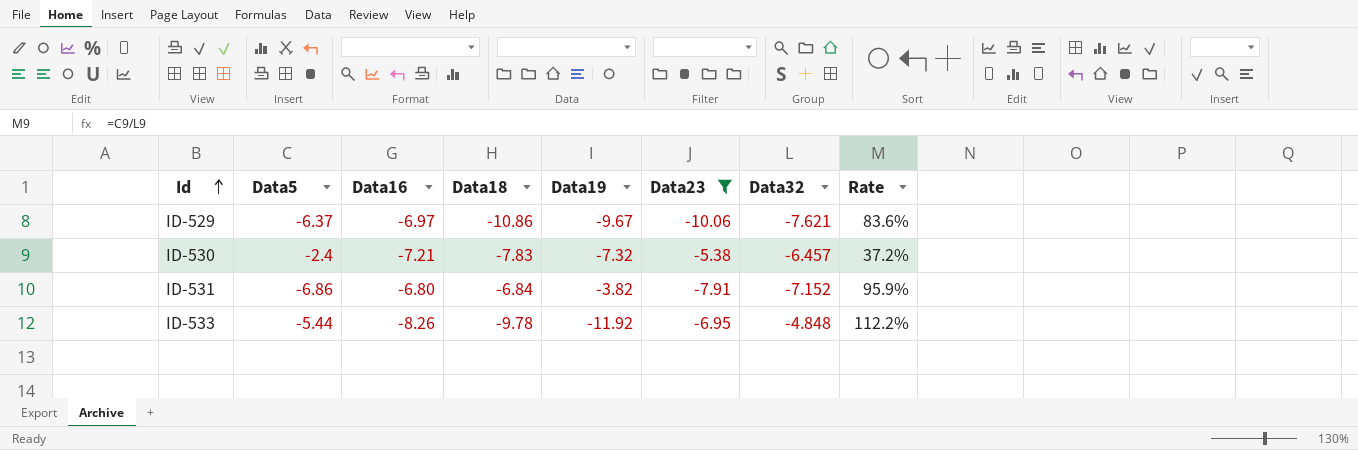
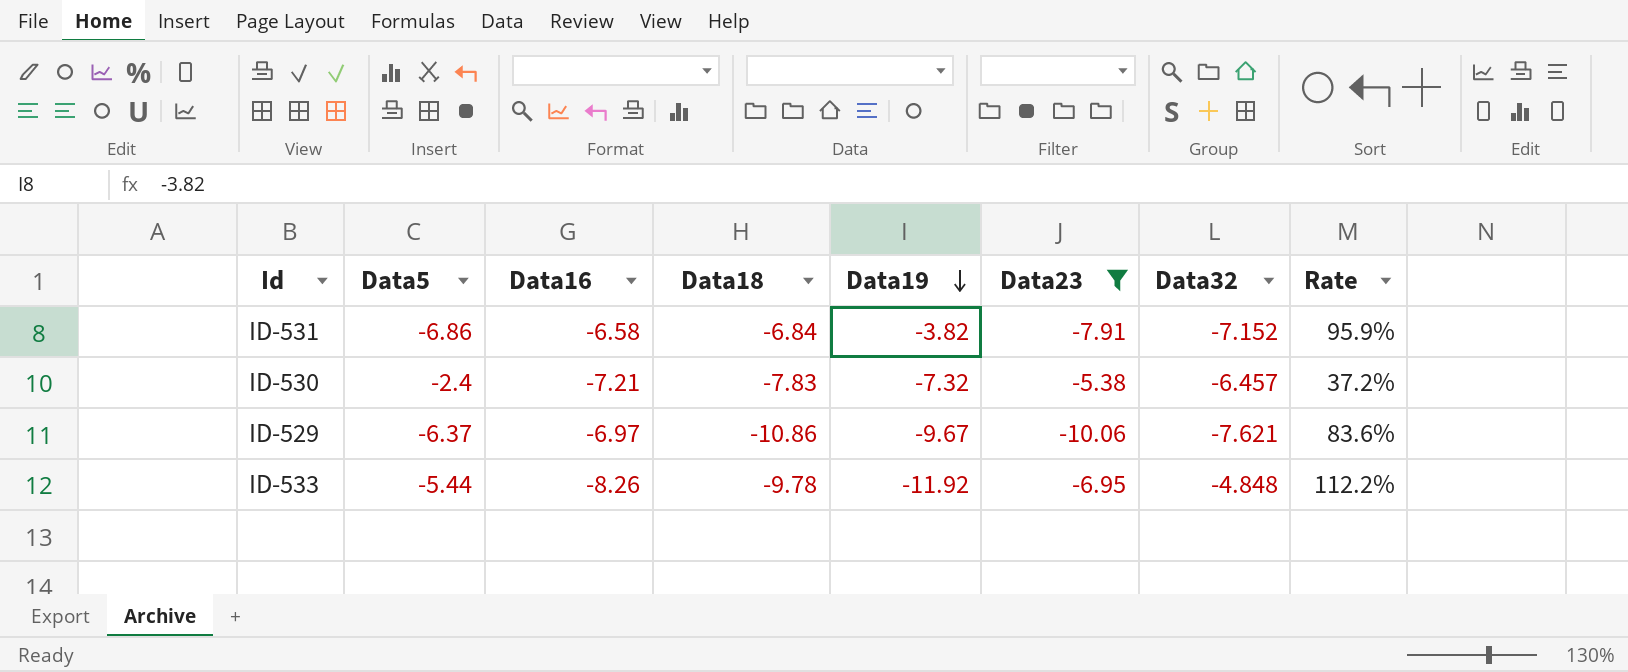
row order: Id ascending -> Data19 descending
ID-531 | Data16: -6.80 -> -6.58

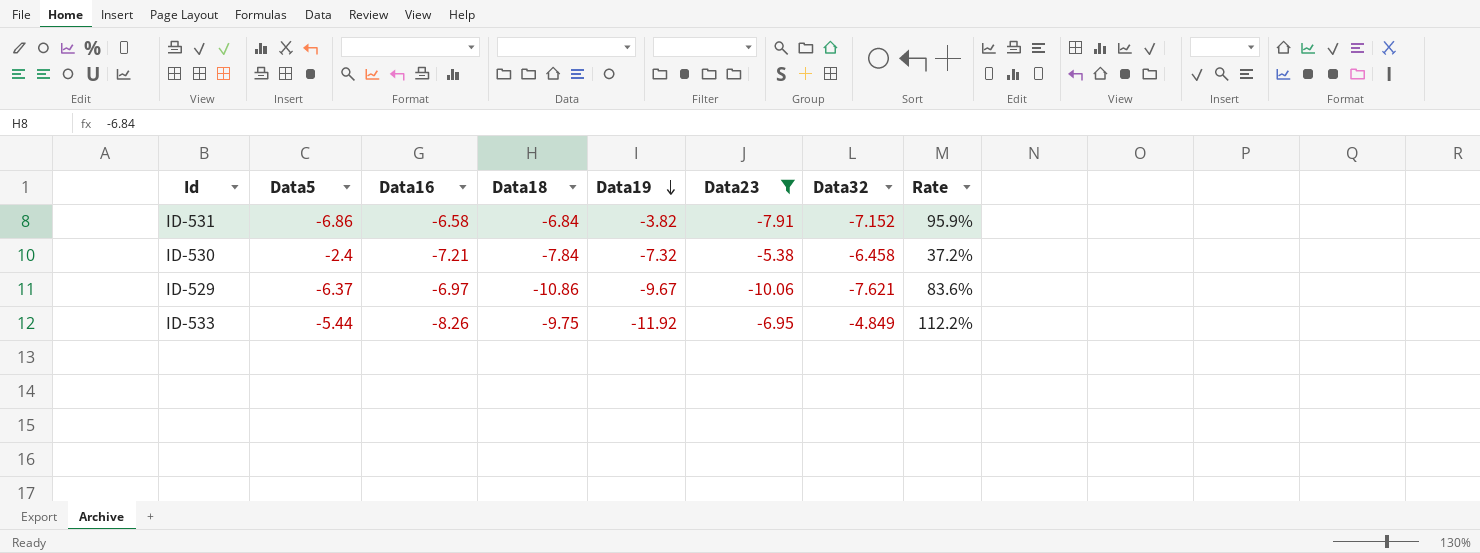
ID-530 | Data18: -7.83 -> -7.84
ID-530 | Data32: -6.457 -> -6.458
ID-533 | Data18: -9.78 -> -9.75
ID-533 | Data32: -4.848 -> -4.849

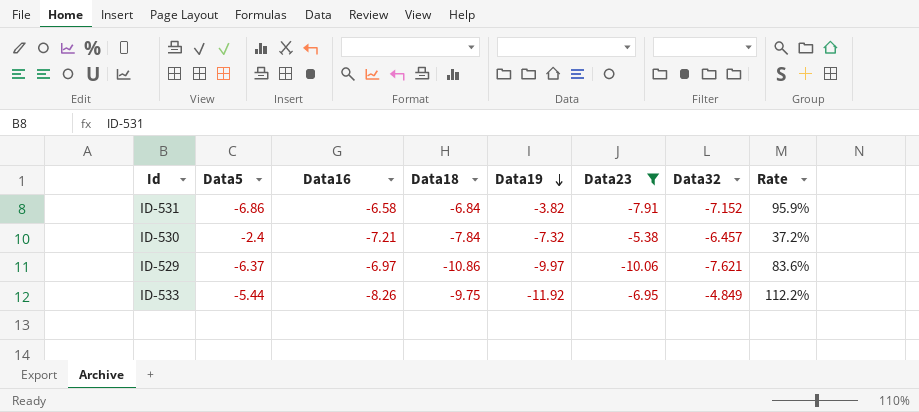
ID-530 | Data32: -6.458 -> -6.457
ID-529 | Data19: -9.67 -> -9.97

